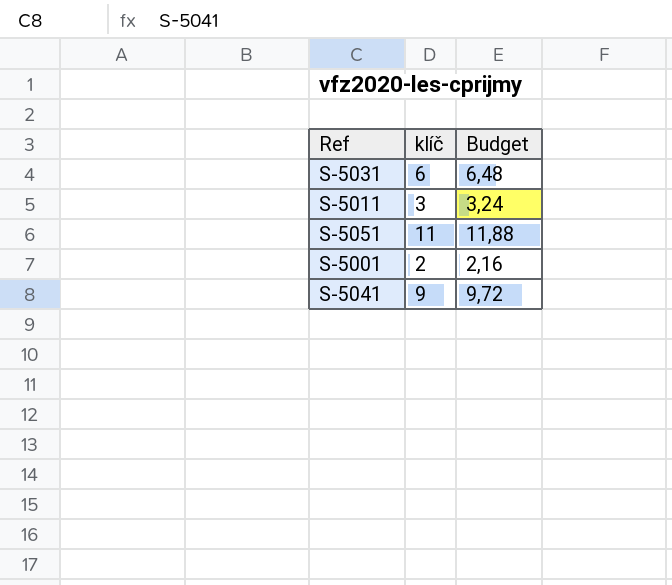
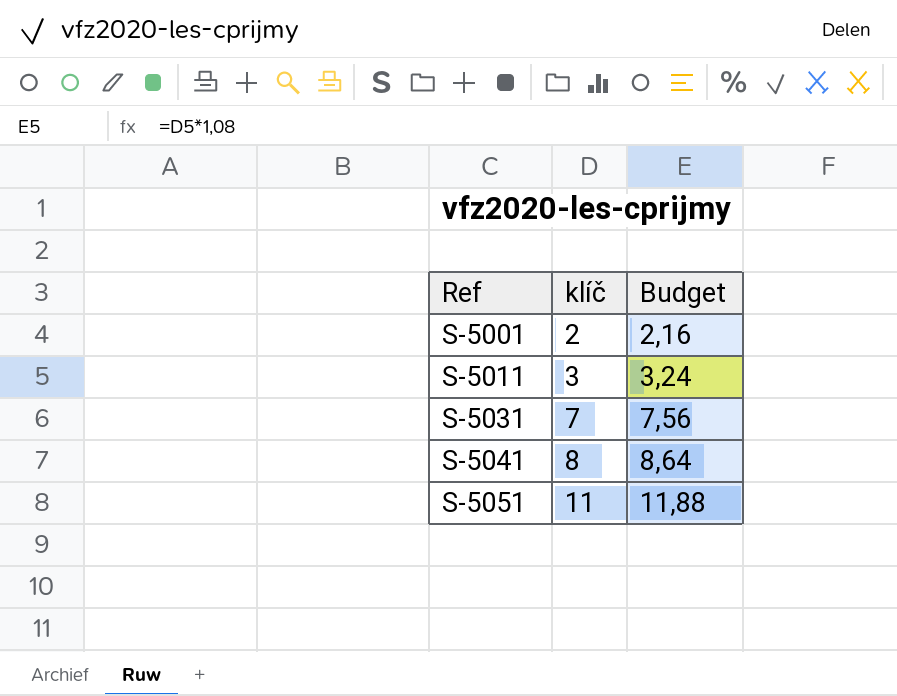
row order: none -> Ref ascending
S-5031 | klíč: 6 -> 7
S-5031 | Budget: 6,48 -> 7,56
S-5041 | klíč: 9 -> 8
S-5041 | Budget: 9,72 -> 8,64

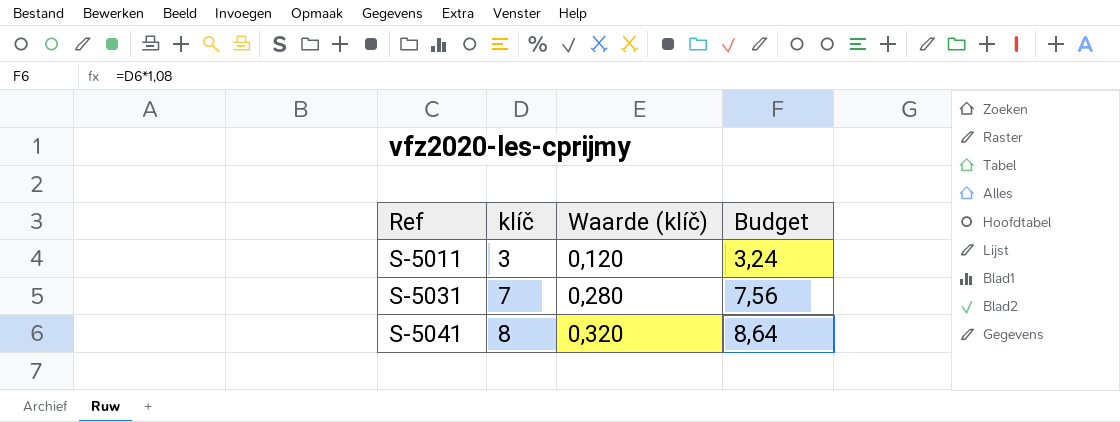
column Waarde (klíč) | formula: none -> [klíč] * 0,04
row S-5001: 2 | 2,16 -> none
row S-5051: 11 | 11,88 -> none

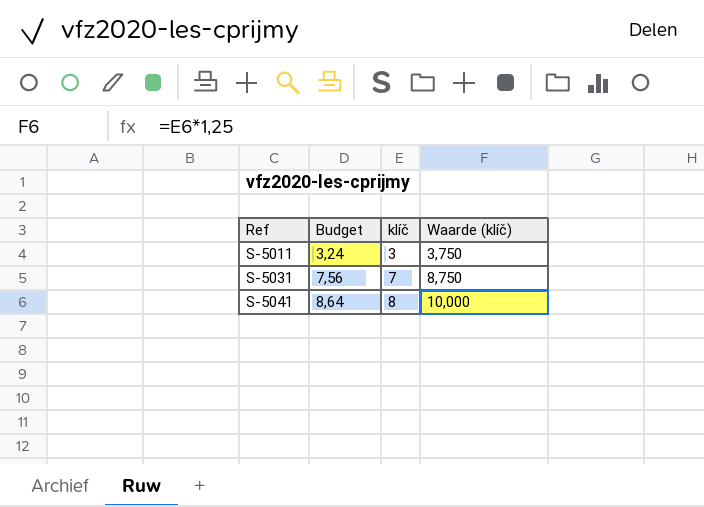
column Budget | position: 4 -> 2
column Waarde (klíč) | formula: [klíč] * 0,04 -> [klíč] * 1,25

